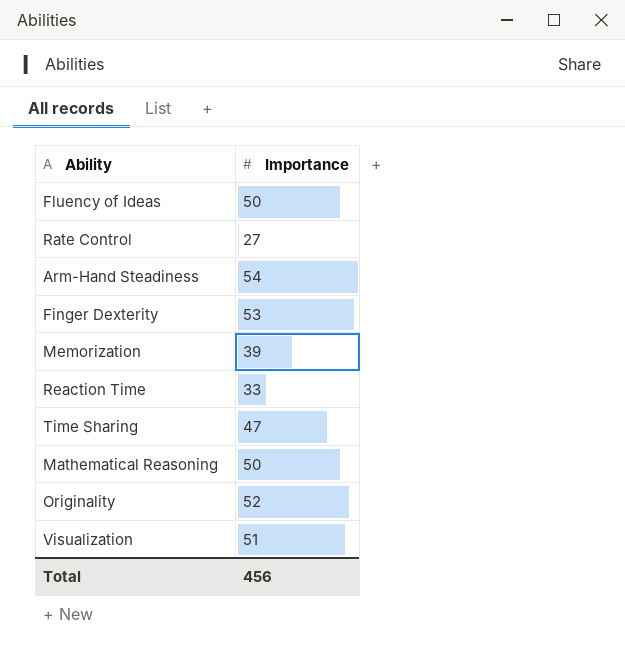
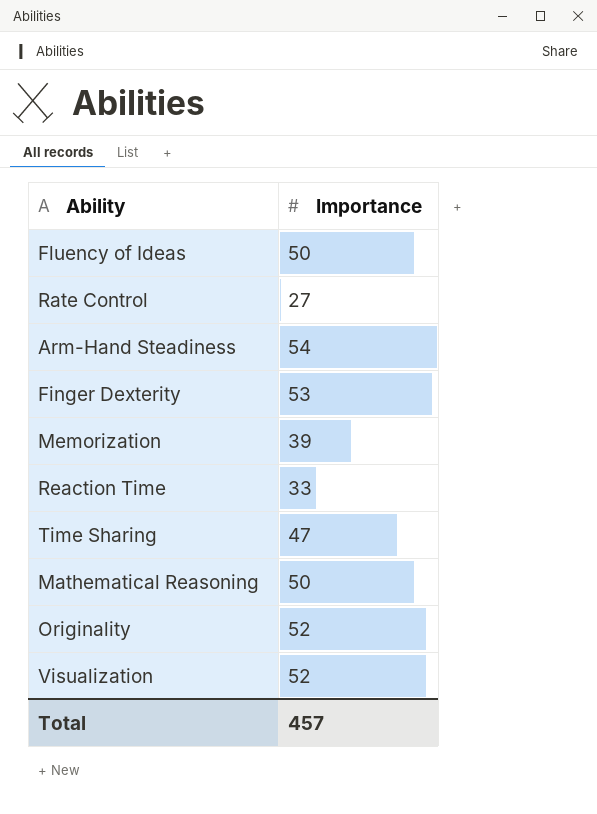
Visualization | Importance: 51 -> 52
Total | Importance: 456 -> 457

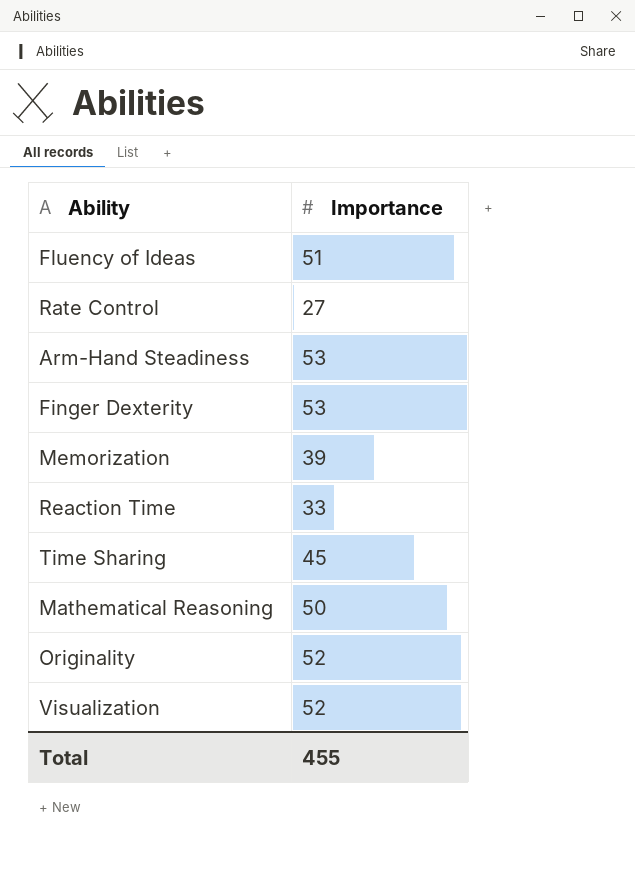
Fluency of Ideas | Importance: 50 -> 51
Arm-Hand Steadiness | Importance: 54 -> 53
Time Sharing | Importance: 47 -> 45
Total | Importance: 457 -> 455

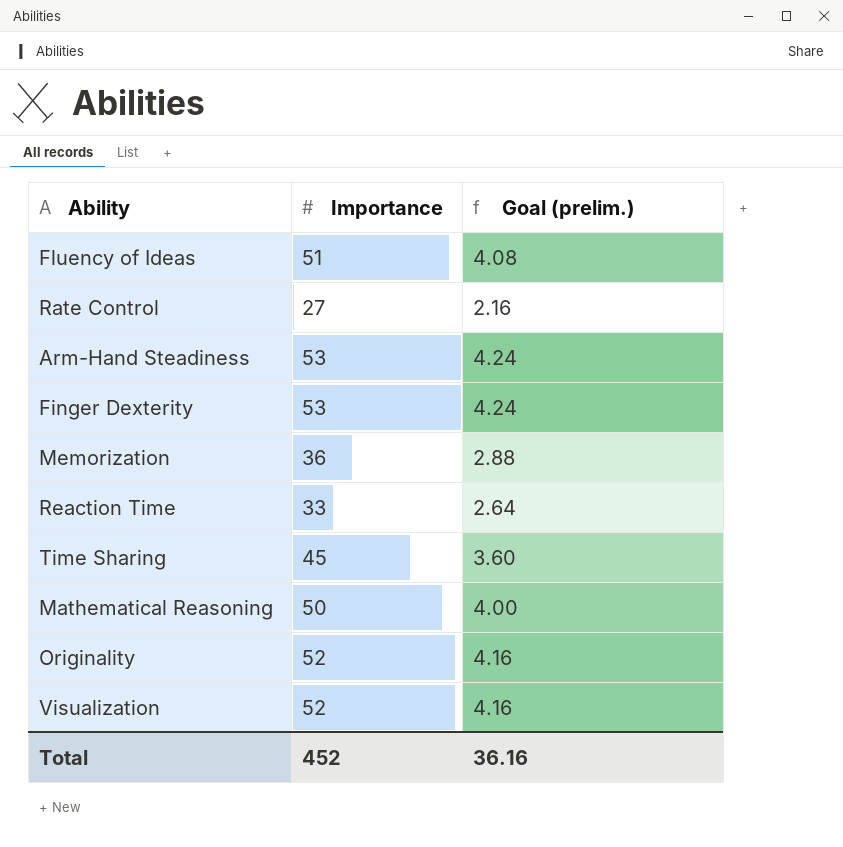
column Goal (prelim.) | formula: none -> [Importance] * 0.08
Memorization | Importance: 39 -> 36
Total | Importance: 455 -> 452

